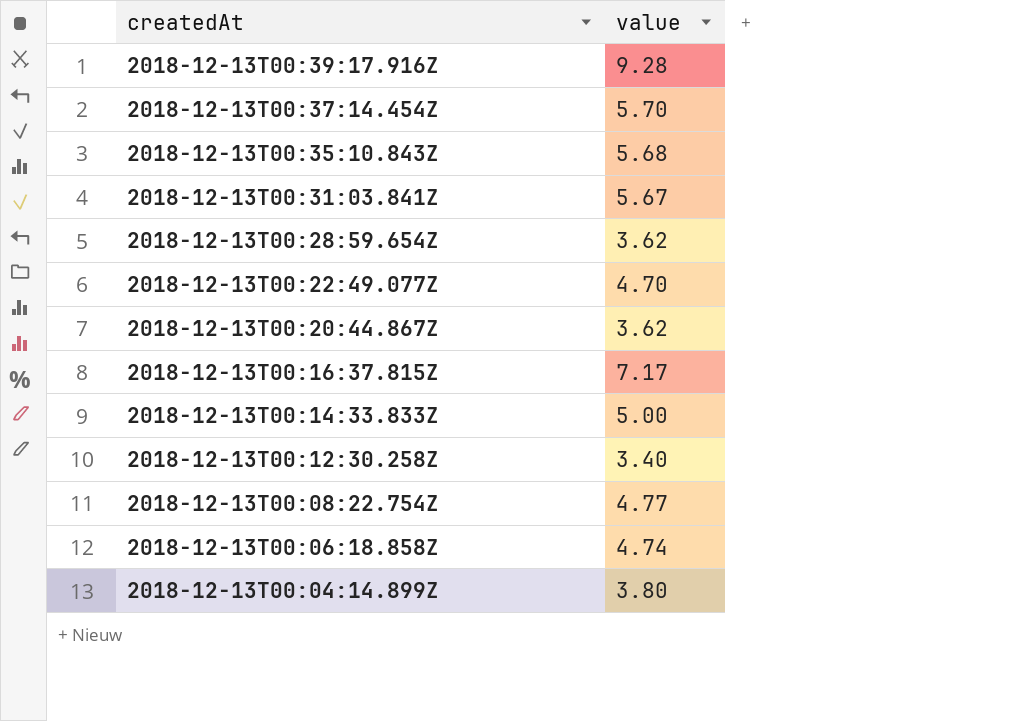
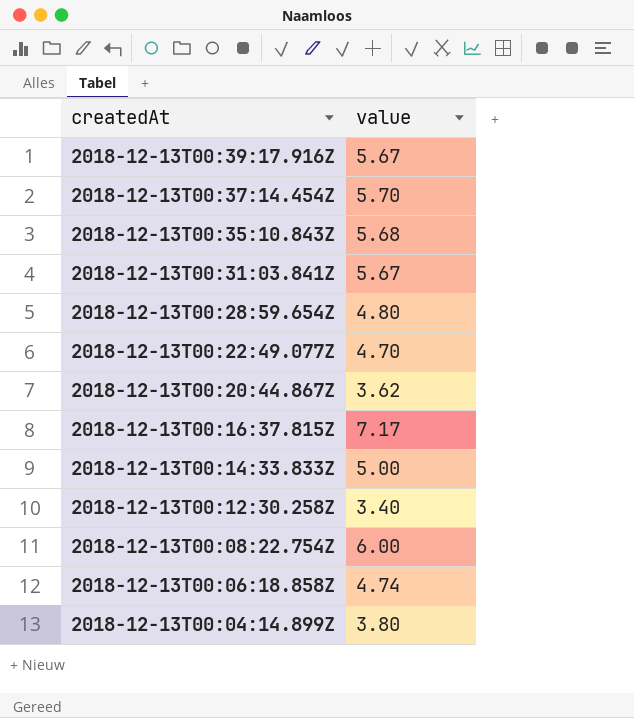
2018-12-13T00:39:17.916Z | value: 9.28 -> 5.67
2018-12-13T00:28:59.654Z | value: 3.62 -> 4.80
2018-12-13T00:08:22.754Z | value: 4.77 -> 6.00

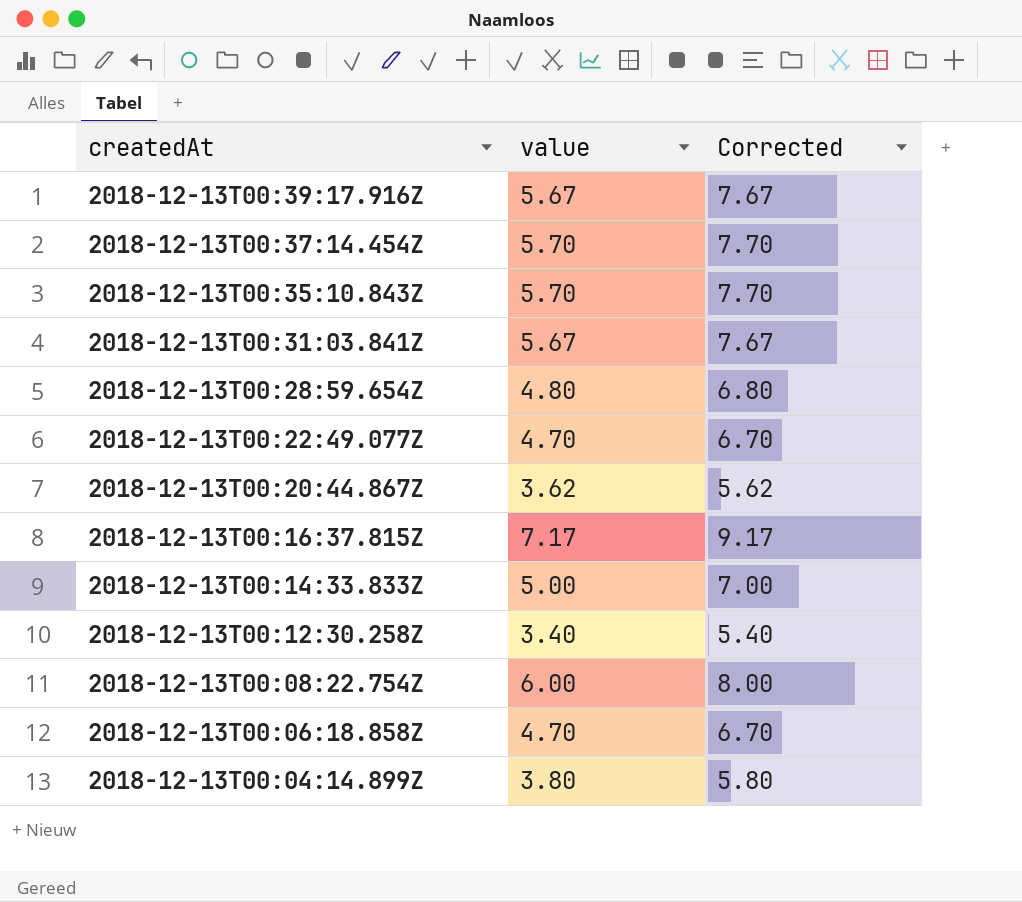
column Corrected | formula: none -> [value] + 2
2018-12-13T00:35:10.843Z | value: 5.68 -> 5.70
2018-12-13T00:06:18.858Z | value: 4.74 -> 4.70

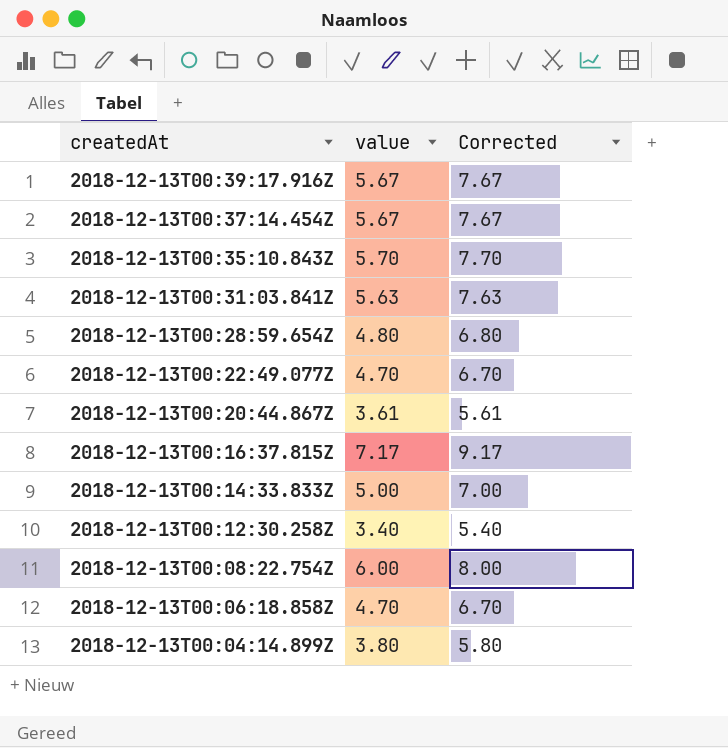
2018-12-13T00:37:14.454Z | value: 5.70 -> 5.67
2018-12-13T00:37:14.454Z | Corrected: 7.70 -> 7.67
2018-12-13T00:31:03.841Z | value: 5.67 -> 5.63
2018-12-13T00:31:03.841Z | Corrected: 7.67 -> 7.63
2018-12-13T00:20:44.867Z | value: 3.62 -> 3.61
2018-12-13T00:20:44.867Z | Corrected: 5.62 -> 5.61

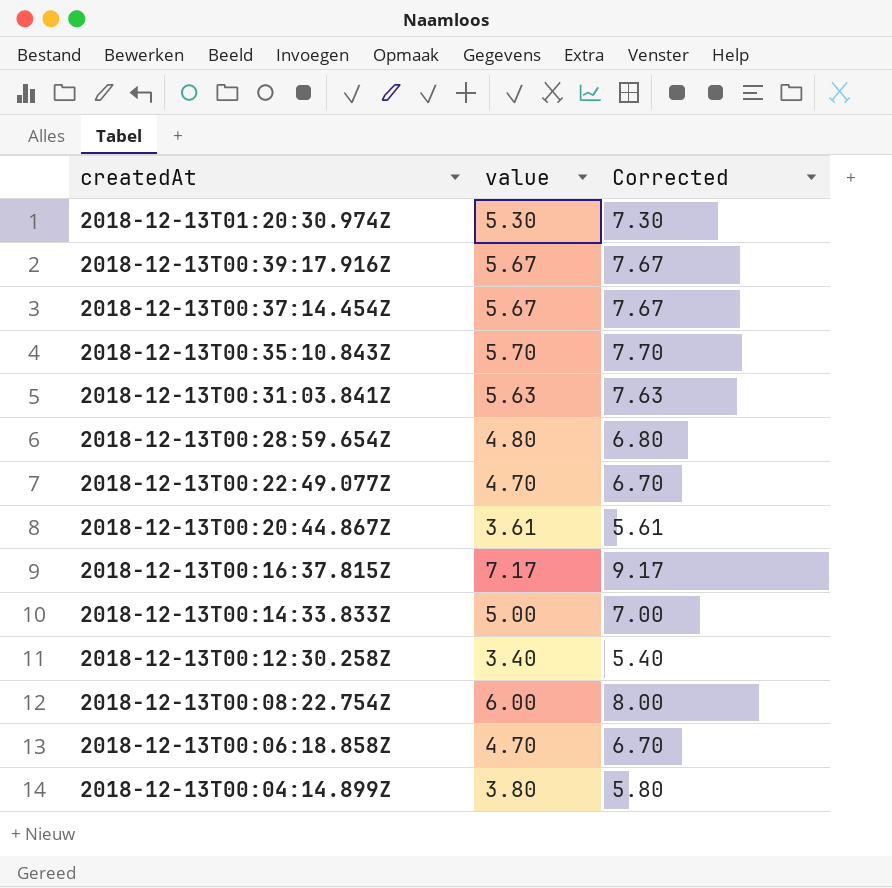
row 2018-12-13T01:20:30.974Z: none -> 5.30 | 7.30

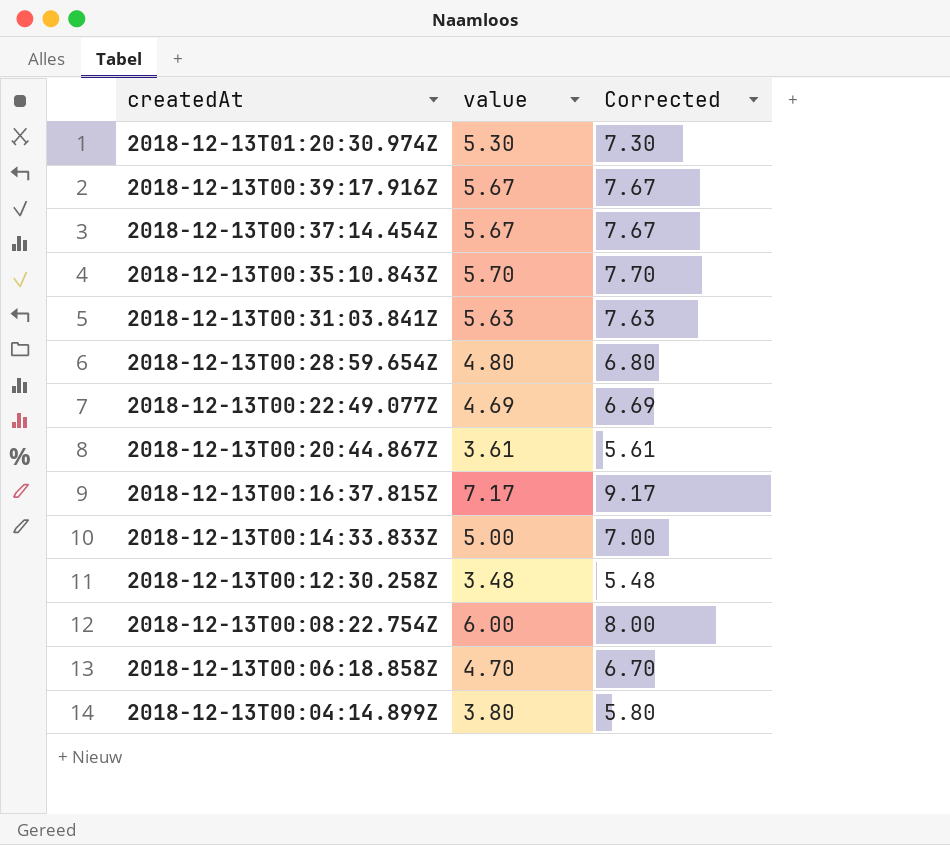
2018-12-13T00:22:49.077Z | value: 4.70 -> 4.69
2018-12-13T00:22:49.077Z | Corrected: 6.70 -> 6.69
2018-12-13T00:12:30.258Z | value: 3.40 -> 3.48
2018-12-13T00:12:30.258Z | Corrected: 5.40 -> 5.48

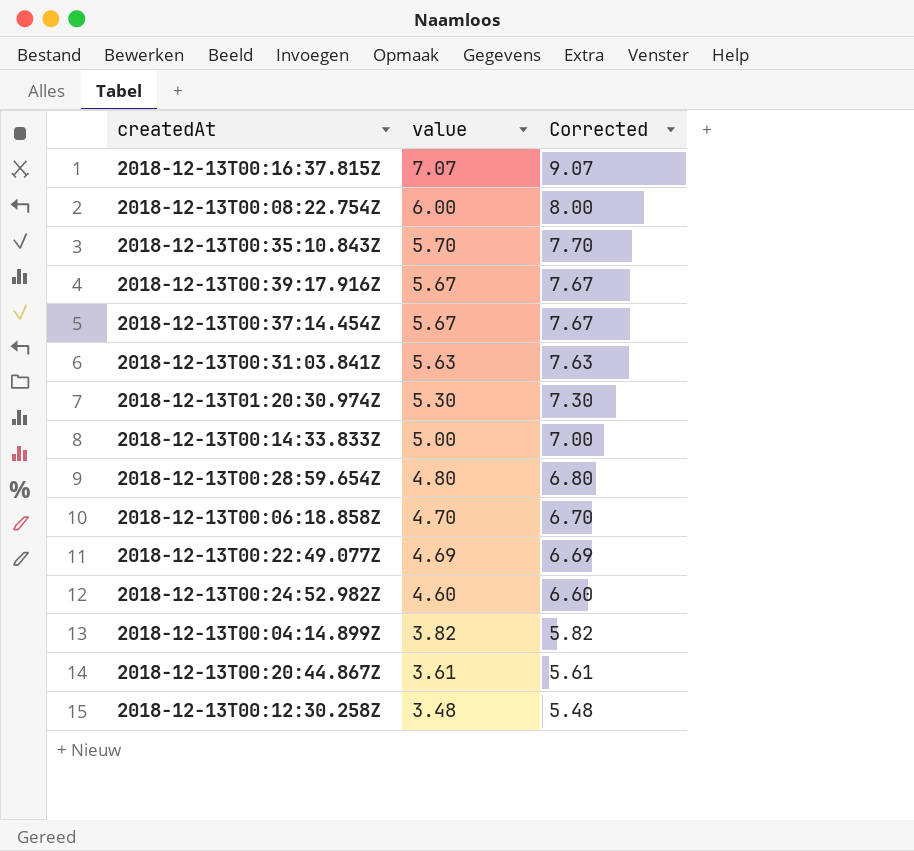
row order: createdAt descending -> value descending
2018-12-13T00:16:37.815Z | value: 7.17 -> 7.07
2018-12-13T00:16:37.815Z | Corrected: 9.17 -> 9.07
row 2018-12-13T00:24:52.982Z: none -> 4.60 | 6.60
2018-12-13T00:04:14.899Z | value: 3.80 -> 3.82
2018-12-13T00:04:14.899Z | Corrected: 5.80 -> 5.82

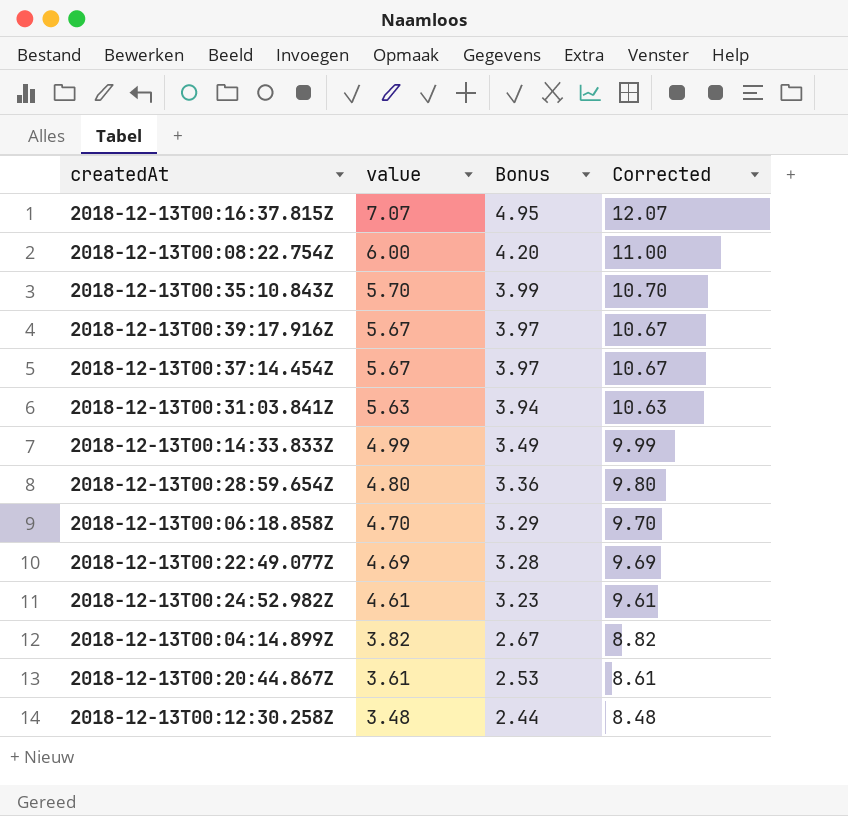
column Bonus | formula: none -> [value] * 0.7
column Corrected | formula: [value] + 2 -> [value] + 5
row 2018-12-13T01:20:30.974Z: 5.30 | 7.30 -> none
2018-12-13T00:14:33.833Z | value: 5.00 -> 4.99
2018-12-13T00:24:52.982Z | value: 4.60 -> 4.61

